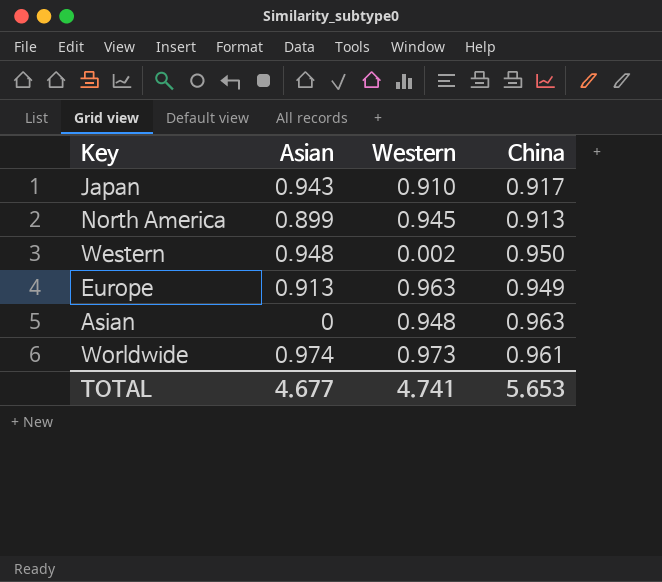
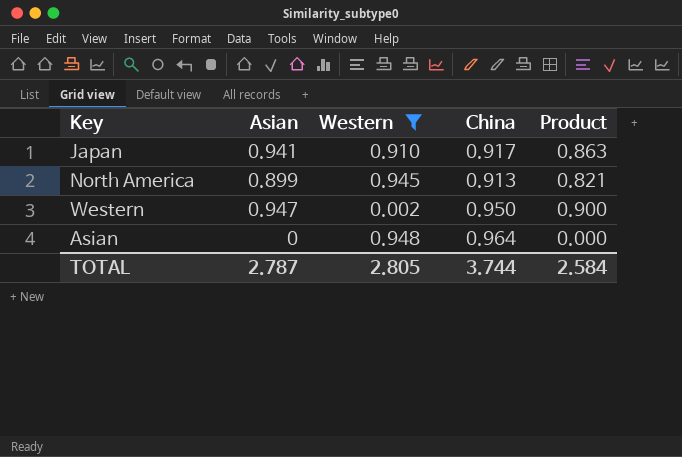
filter: none -> Western <= 0.948
column Product | formula: none -> [Asian] * [China]
Japan | Asian: 0.943 -> 0.941
Western | Asian: 0.948 -> 0.947
Asian | China: 0.963 -> 0.964
TOTAL | Asian: 4.677 -> 2.787
TOTAL | Western: 4.741 -> 2.805
TOTAL | China: 5.653 -> 3.744

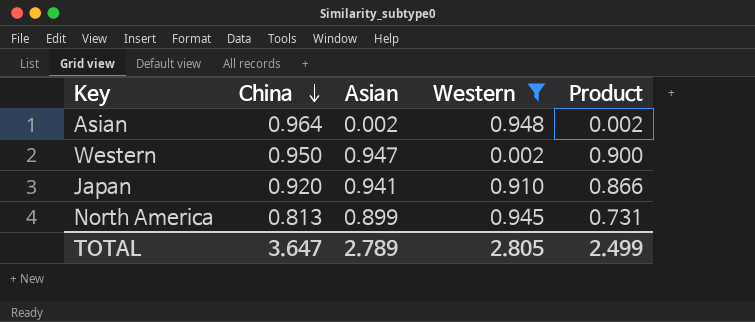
row order: none -> China descending
column China | position: 4 -> 2
Asian | Asian: 0 -> 0.002
Asian | Product: 0.000 -> 0.002
Japan | China: 0.917 -> 0.920
Japan | Product: 0.863 -> 0.866
North America | China: 0.913 -> 0.813
North America | Product: 0.821 -> 0.731
TOTAL | China: 3.744 -> 3.647
TOTAL | Asian: 2.787 -> 2.789
TOTAL | Product: 2.584 -> 2.499

